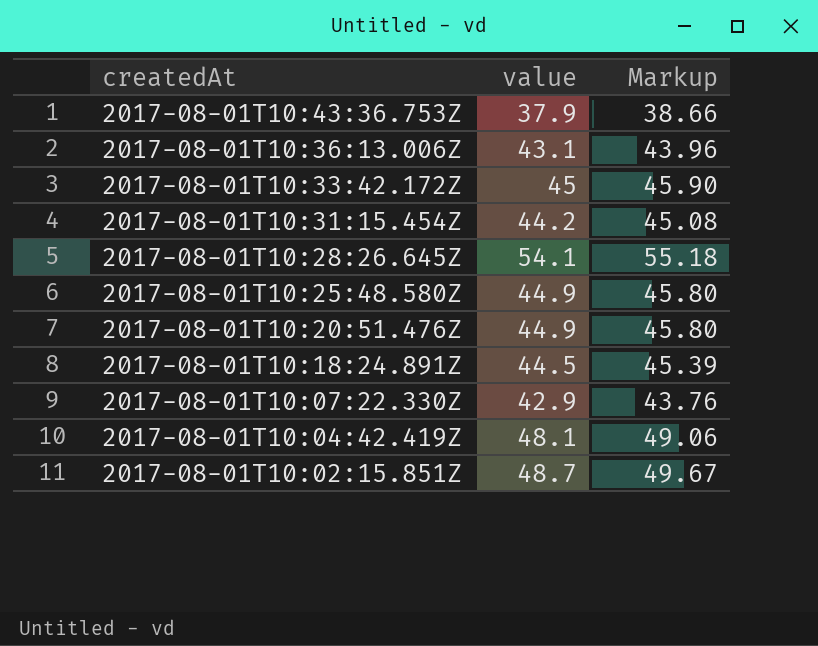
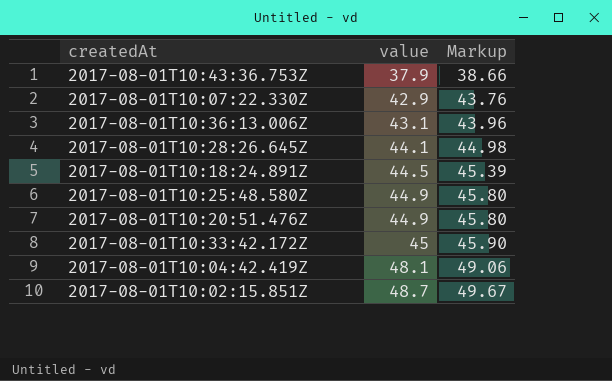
row order: createdAt descending -> value ascending
row 2017-08-01T10:31:15.454Z: 44.2 | 45.08 -> none
2017-08-01T10:28:26.645Z | value: 54.1 -> 44.1
2017-08-01T10:28:26.645Z | Markup: 55.18 -> 44.98

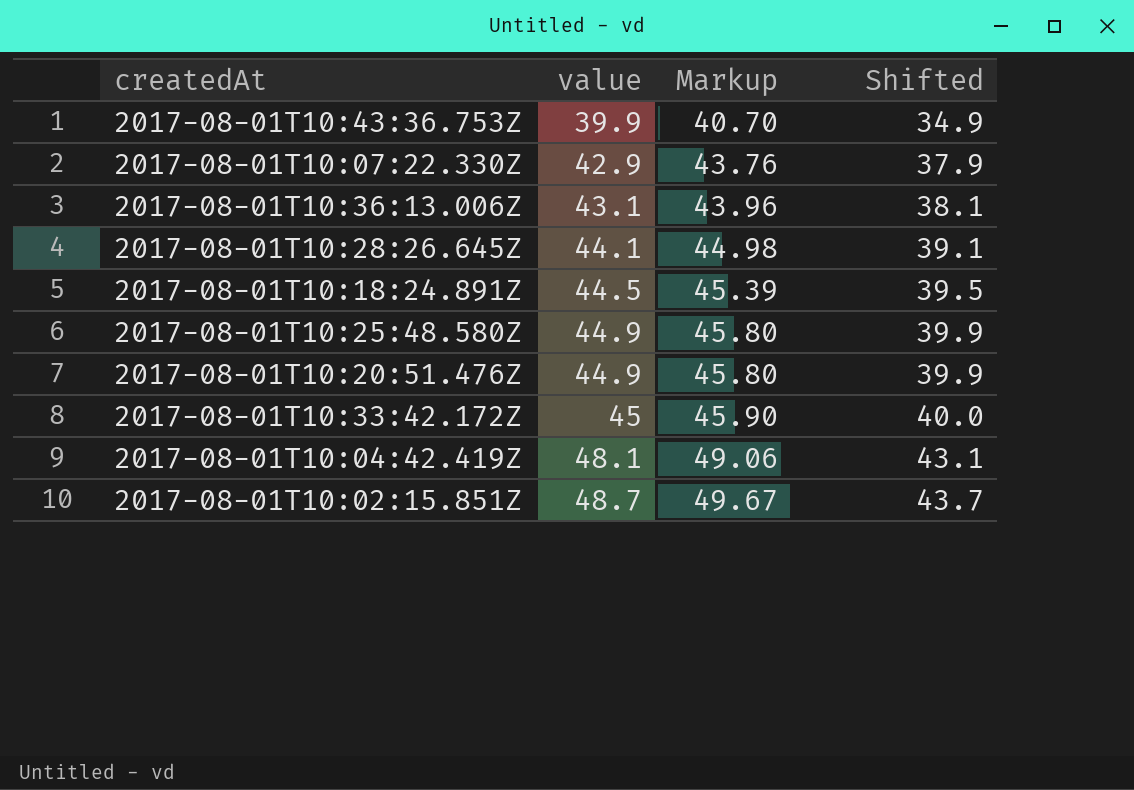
column Shifted | formula: none -> [value] - 5
2017-08-01T10:43:36.753Z | value: 37.9 -> 39.9
2017-08-01T10:43:36.753Z | Markup: 38.66 -> 40.70

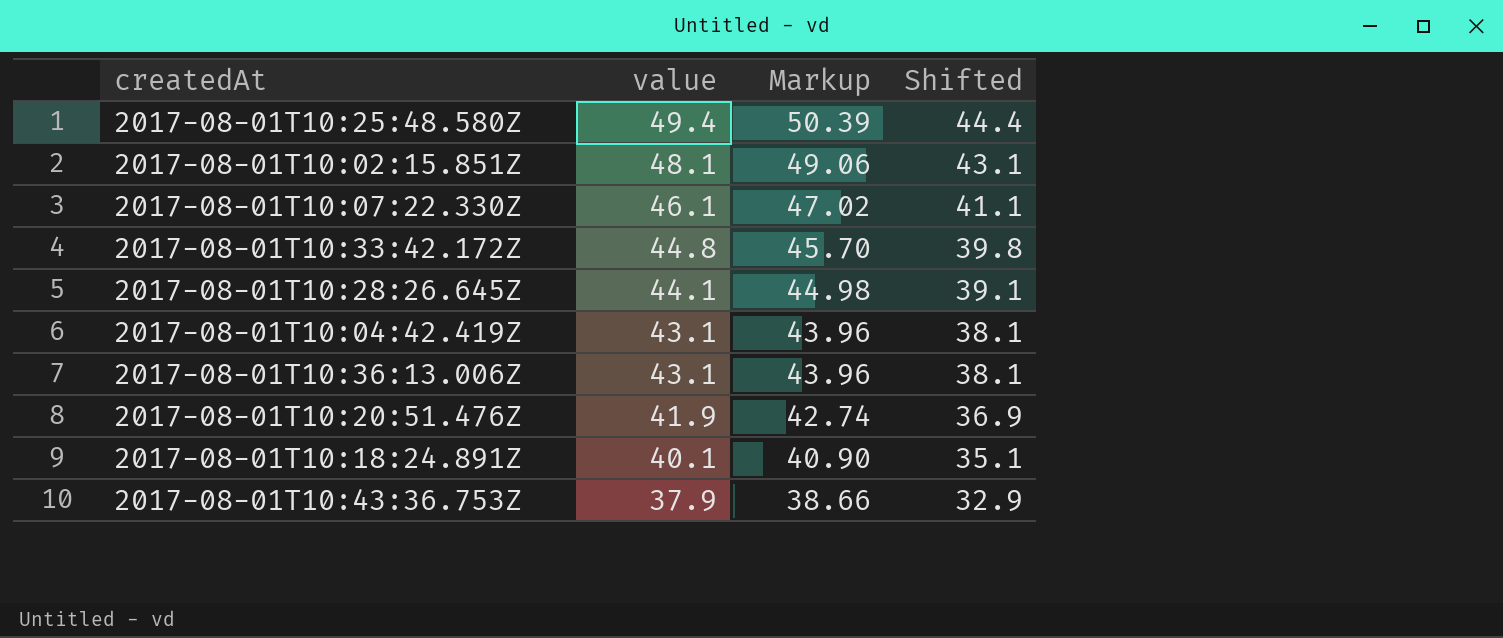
row order: value ascending -> value descending
2017-08-01T10:25:48.580Z | value: 44.9 -> 49.4
2017-08-01T10:25:48.580Z | Markup: 45.80 -> 50.39
2017-08-01T10:25:48.580Z | Shifted: 39.9 -> 44.4
2017-08-01T10:02:15.851Z | value: 48.7 -> 48.1
2017-08-01T10:02:15.851Z | Markup: 49.67 -> 49.06
2017-08-01T10:02:15.851Z | Shifted: 43.7 -> 43.1
2017-08-01T10:07:22.330Z | value: 42.9 -> 46.1
2017-08-01T10:07:22.330Z | Markup: 43.76 -> 47.02
2017-08-01T10:07:22.330Z | Shifted: 37.9 -> 41.1
2017-08-01T10:33:42.172Z | value: 45 -> 44.8
2017-08-01T10:33:42.172Z | Markup: 45.90 -> 45.70
2017-08-01T10:33:42.172Z | Shifted: 40.0 -> 39.8
2017-08-01T10:04:42.419Z | value: 48.1 -> 43.1
2017-08-01T10:04:42.419Z | Markup: 49.06 -> 43.96
2017-08-01T10:04:42.419Z | Shifted: 43.1 -> 38.1
2017-08-01T10:20:51.476Z | value: 44.9 -> 41.9
2017-08-01T10:20:51.476Z | Markup: 45.80 -> 42.74
2017-08-01T10:20:51.476Z | Shifted: 39.9 -> 36.9
2017-08-01T10:18:24.891Z | value: 44.5 -> 40.1
2017-08-01T10:18:24.891Z | Markup: 45.39 -> 40.90
2017-08-01T10:18:24.891Z | Shifted: 39.5 -> 35.1
2017-08-01T10:43:36.753Z | value: 39.9 -> 37.9
2017-08-01T10:43:36.753Z | Markup: 40.70 -> 38.66
2017-08-01T10:43:36.753Z | Shifted: 34.9 -> 32.9

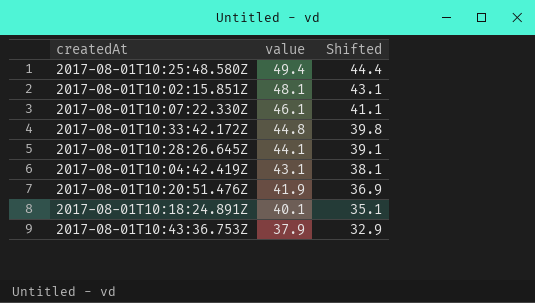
column Markup | formula: [value] * 1.02 -> none
row 2017-08-01T10:36:13.006Z: 43.1 | 43.96 | 38.1 -> none

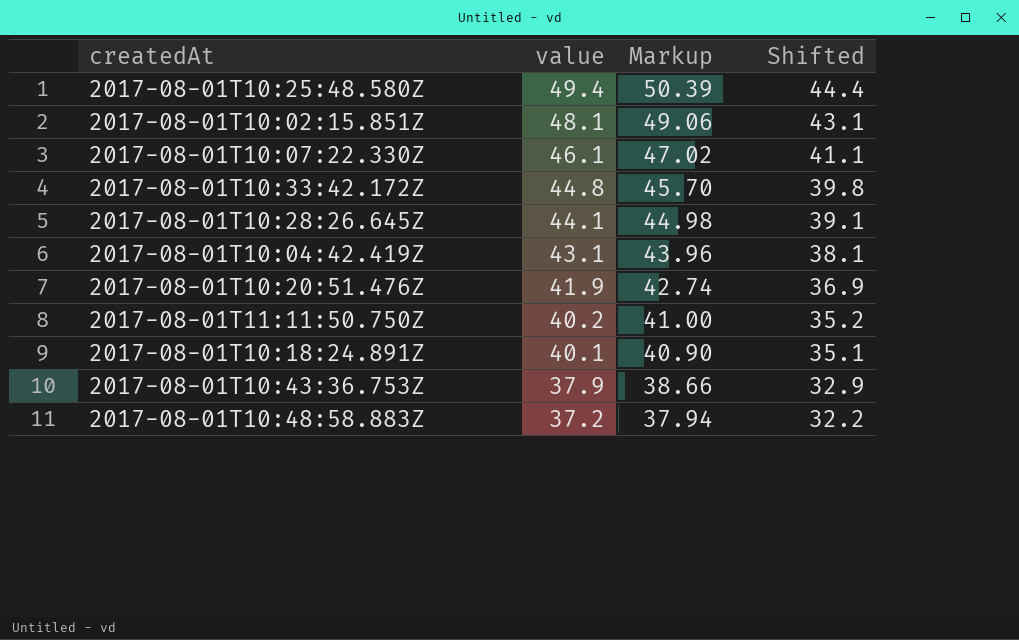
column Markup | formula: none -> [value] * 1.02
row 2017-08-01T11:11:50.750Z: none -> 40.2 | 41.00 | 35.2
row 2017-08-01T10:48:58.883Z: none -> 37.2 | 37.94 | 32.2

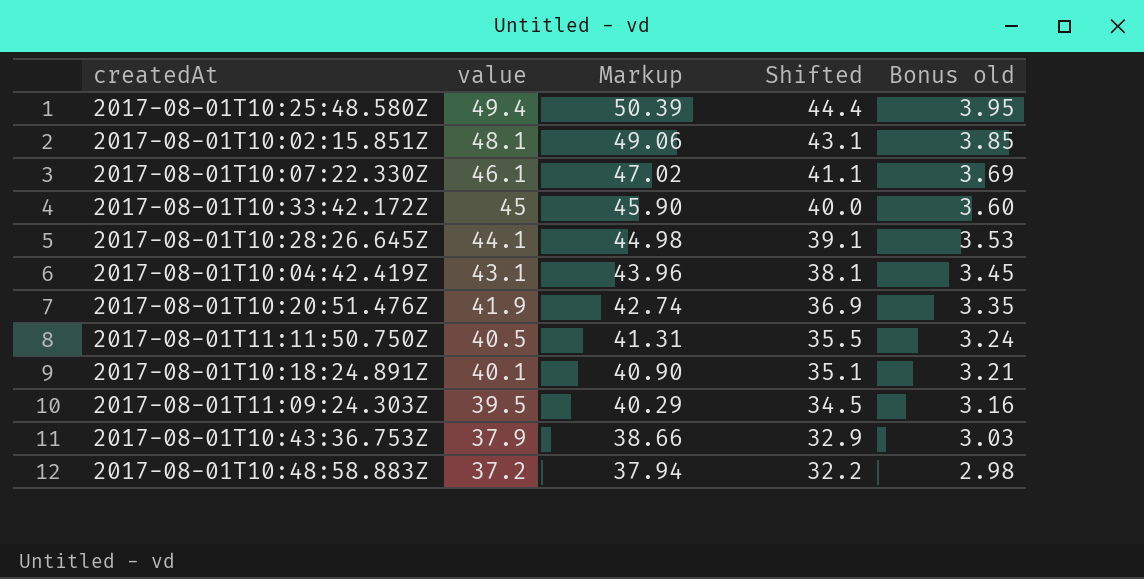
column Bonus old | formula: none -> [value] * 0.08
2017-08-01T10:33:42.172Z | value: 44.8 -> 45
2017-08-01T10:33:42.172Z | Markup: 45.70 -> 45.90
2017-08-01T10:33:42.172Z | Shifted: 39.8 -> 40.0
2017-08-01T11:11:50.750Z | value: 40.2 -> 40.5
2017-08-01T11:11:50.750Z | Markup: 41.00 -> 41.31
2017-08-01T11:11:50.750Z | Shifted: 35.2 -> 35.5
row 2017-08-01T11:09:24.303Z: none -> 39.5 | 40.29 | 34.5 | 3.16

